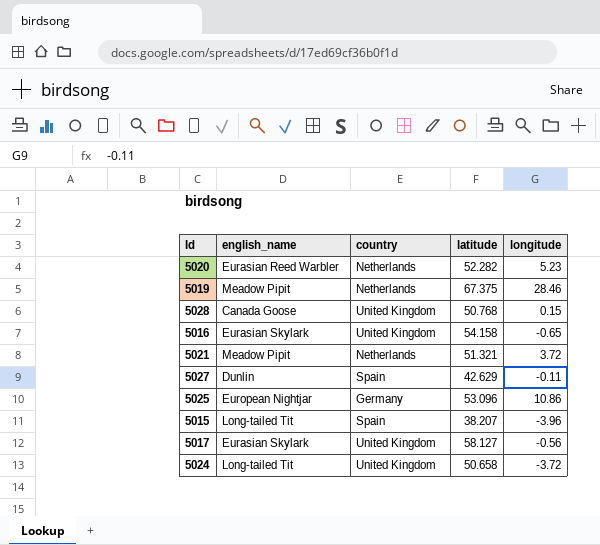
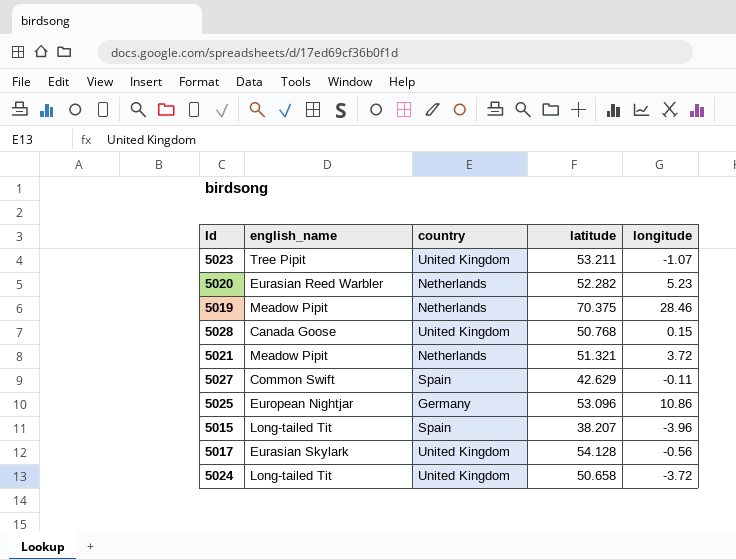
row 5016: Eurasian Skylark | United Kingdom | 54.158 | -0.65 -> none
row 5023: none -> Tree Pipit | United Kingdom | 53.211 | -1.07
5019 | latitude: 67.375 -> 70.375
5027 | english_name: Dunlin -> Common Swift
5017 | latitude: 58.127 -> 54.128

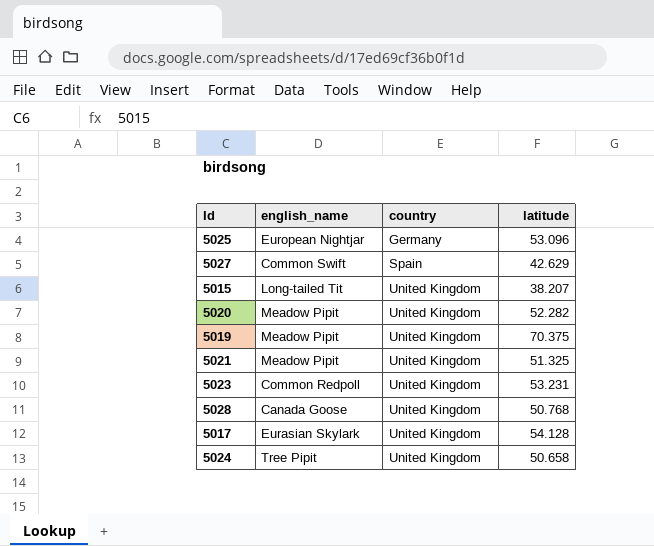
row order: none -> country ascending
column longitude | position: 5 -> none
5015 | country: Spain -> United Kingdom
5020 | english_name: Eurasian Reed Warbler -> Meadow Pipit
5020 | country: Netherlands -> United Kingdom
5019 | country: Netherlands -> United Kingdom
5021 | country: Netherlands -> United Kingdom
5021 | latitude: 51.321 -> 51.325
5023 | english_name: Tree Pipit -> Common Redpoll
5023 | latitude: 53.211 -> 53.231
5024 | english_name: Long-tailed Tit -> Tree Pipit

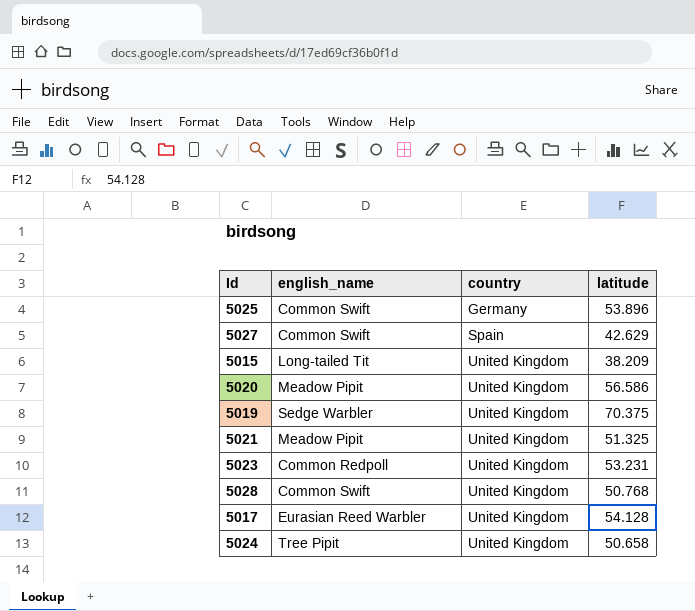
5025 | english_name: European Nightjar -> Common Swift
5025 | latitude: 53.096 -> 53.896
5015 | latitude: 38.207 -> 38.209
5020 | latitude: 52.282 -> 56.586
5019 | english_name: Meadow Pipit -> Sedge Warbler
5028 | english_name: Canada Goose -> Common Swift
5017 | english_name: Eurasian Skylark -> Eurasian Reed Warbler

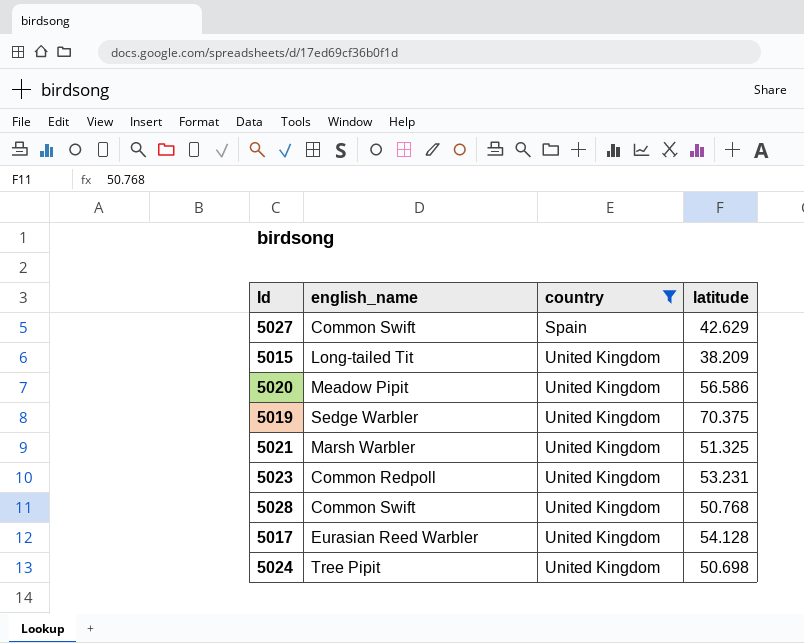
filter: none -> country != Germany
5021 | english_name: Meadow Pipit -> Marsh Warbler
5024 | latitude: 50.658 -> 50.698

